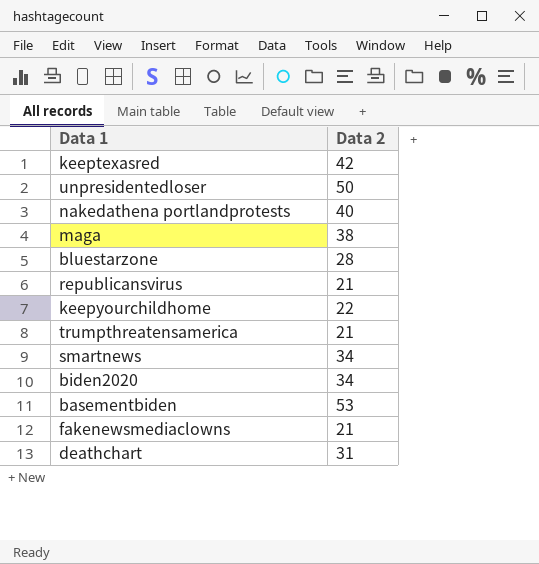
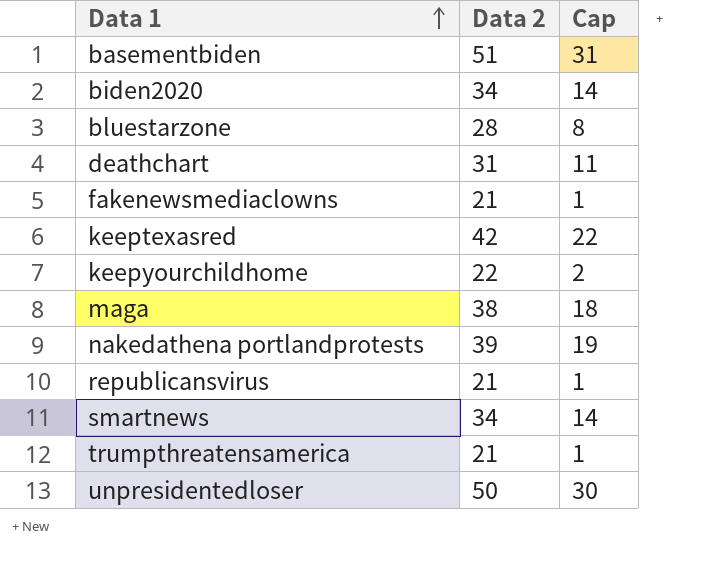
row order: none -> Data 1 ascending
column Cap | formula: none -> [Data 2] - 20
basementbiden | Data 2: 53 -> 51
nakedathena portlandprotests | Data 2: 40 -> 39

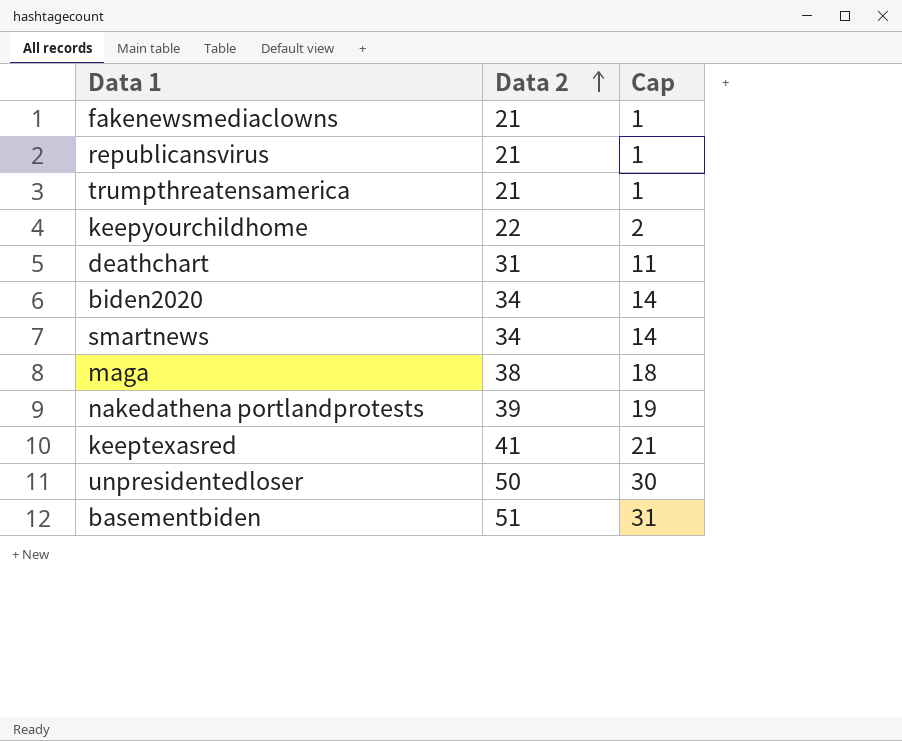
row order: Data 1 ascending -> Data 2 ascending
row bluestarzone: 28 | 8 -> none
keeptexasred | Data 2: 42 -> 41
keeptexasred | Cap: 22 -> 21

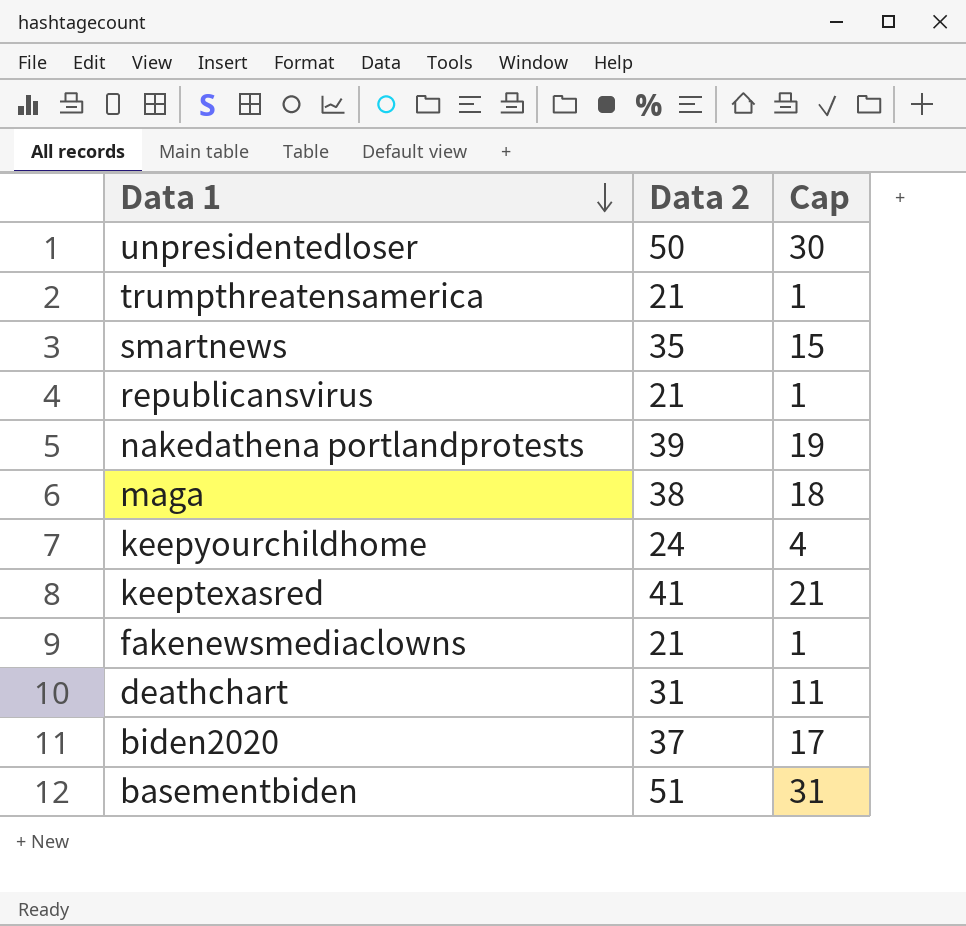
row order: Data 2 ascending -> Data 1 descending
smartnews | Data 2: 34 -> 35
smartnews | Cap: 14 -> 15
keepyourchildhome | Data 2: 22 -> 24
keepyourchildhome | Cap: 2 -> 4
biden2020 | Data 2: 34 -> 37
biden2020 | Cap: 14 -> 17

